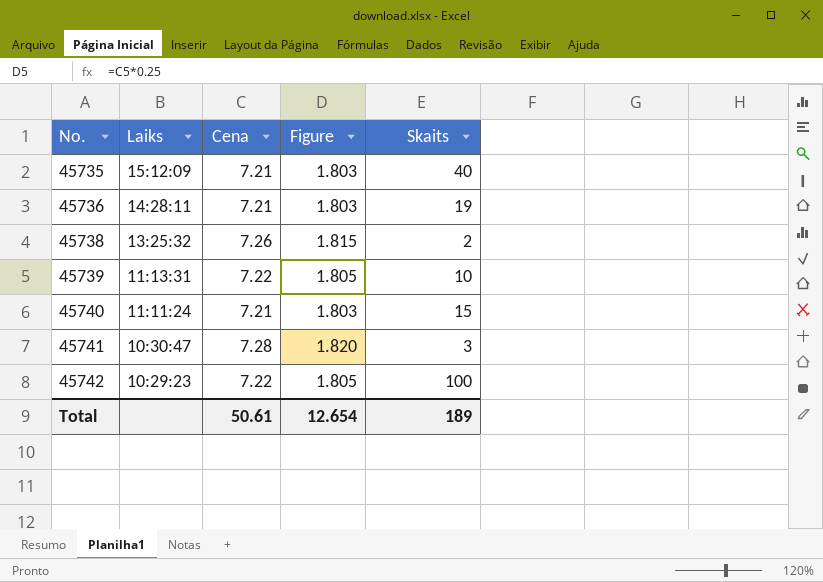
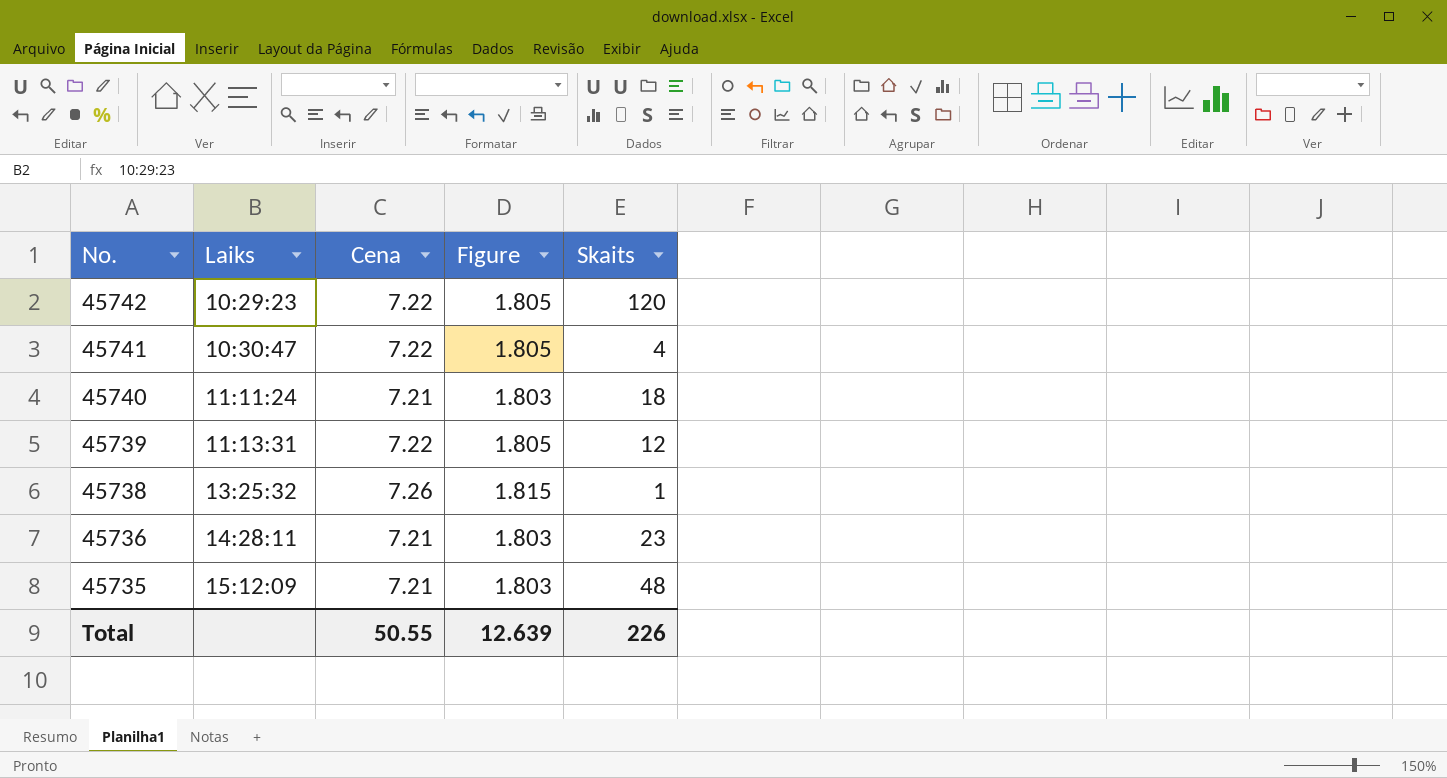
row order: No. ascending -> No. descending
45742 | Skaits: 100 -> 120
45741 | Cena: 7.28 -> 7.22
45741 | Figure: 1.820 -> 1.805
45741 | Skaits: 3 -> 4
45740 | Skaits: 15 -> 18
45739 | Skaits: 10 -> 12
45738 | Skaits: 2 -> 1
45736 | Skaits: 19 -> 23
45735 | Skaits: 40 -> 48
Total | Cena: 50.61 -> 50.55
Total | Figure: 12.654 -> 12.639
Total | Skaits: 189 -> 226

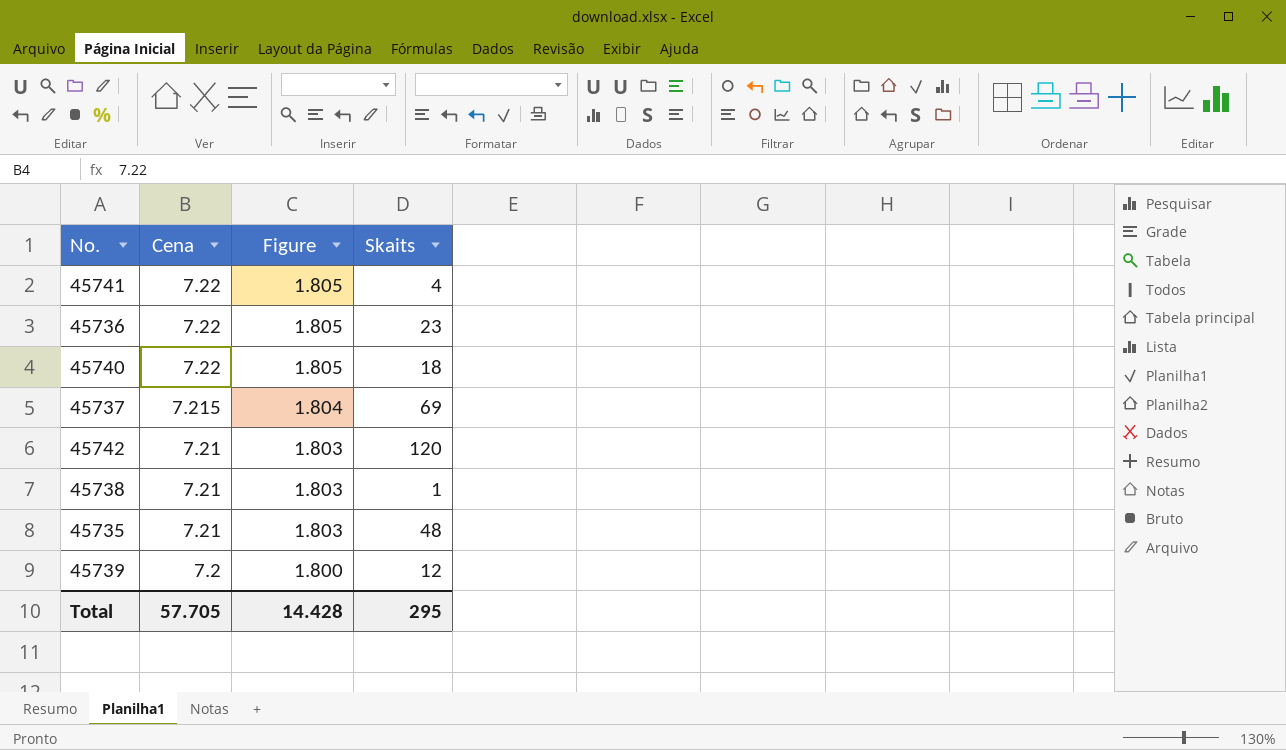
row order: No. descending -> Cena descending
column Laiks | position: 2 -> none
45736 | Cena: 7.21 -> 7.22
45736 | Figure: 1.803 -> 1.805
45740 | Cena: 7.21 -> 7.22
45740 | Figure: 1.803 -> 1.805
row 45737: none -> 7.215 | 1.804 | 69
45742 | Cena: 7.22 -> 7.21
45742 | Figure: 1.805 -> 1.803
45738 | Cena: 7.26 -> 7.21
45738 | Figure: 1.815 -> 1.803
45739 | Cena: 7.22 -> 7.2
45739 | Figure: 1.805 -> 1.800
Total | Cena: 50.55 -> 57.705
Total | Figure: 12.639 -> 14.428
Total | Skaits: 226 -> 295

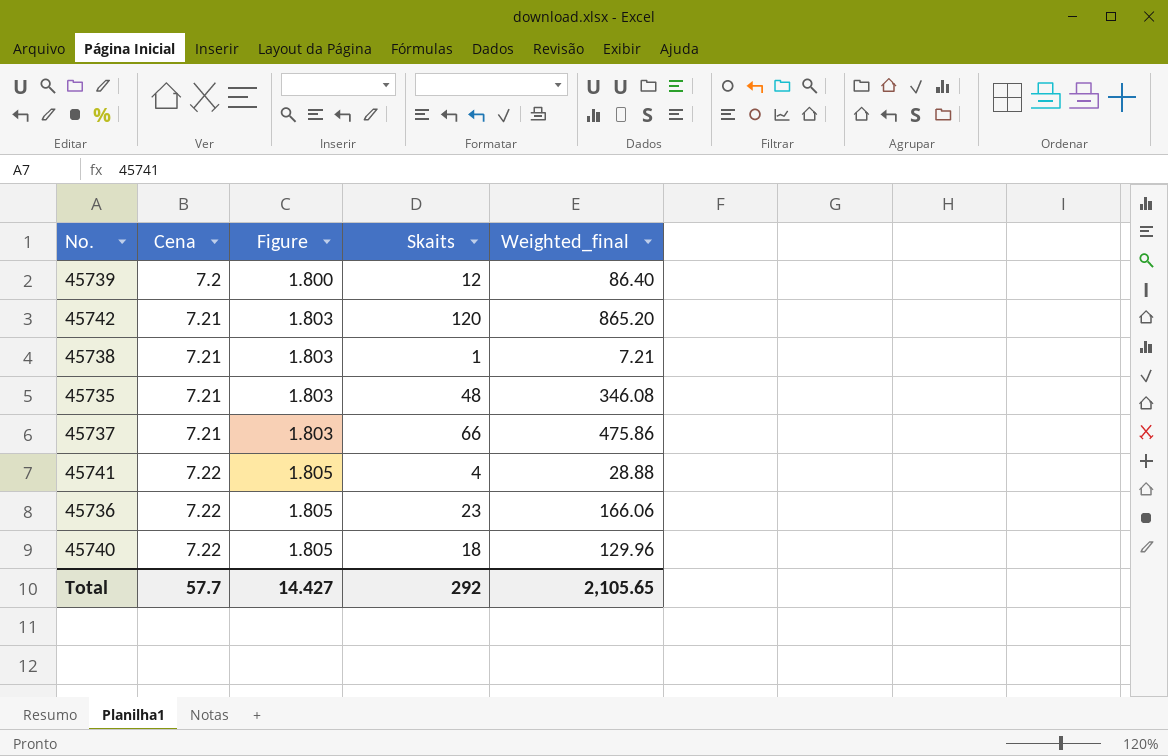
row order: Cena descending -> Cena ascending
column Weighted_final | formula: none -> [Cena] * [Skaits]
45737 | Cena: 7.215 -> 7.21
45737 | Figure: 1.804 -> 1.803
45737 | Skaits: 69 -> 66
Total | Cena: 57.705 -> 57.7
Total | Figure: 14.428 -> 14.427
Total | Skaits: 295 -> 292

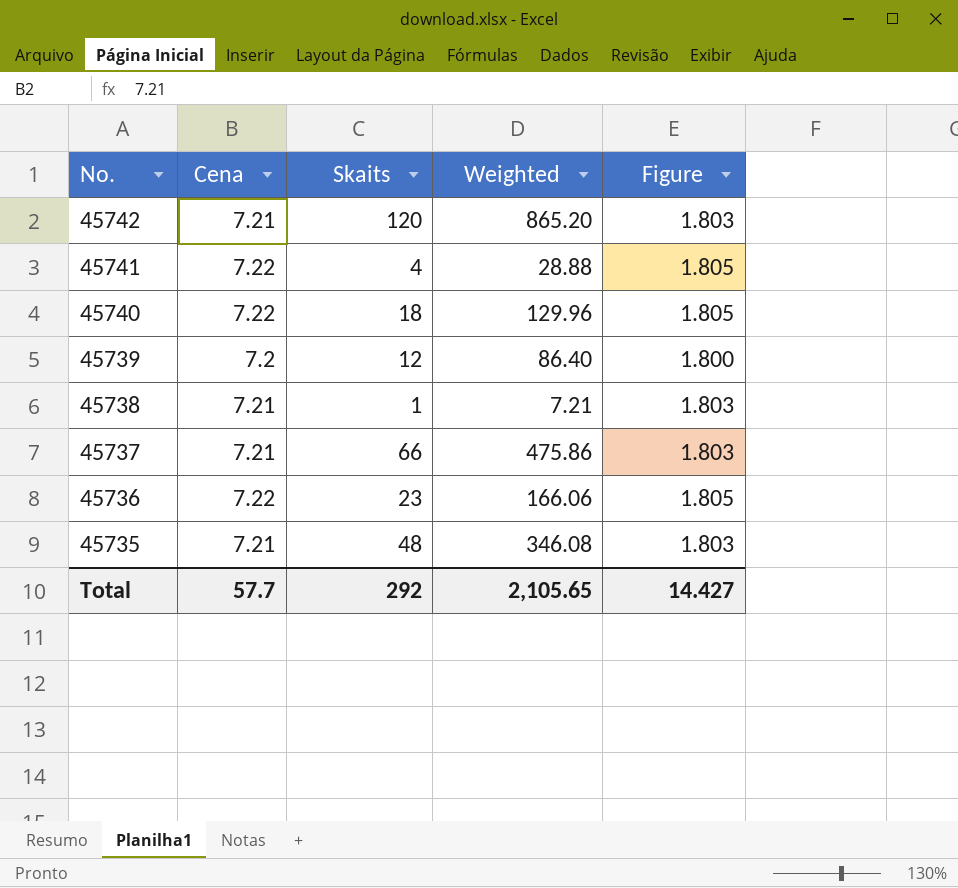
row order: Cena ascending -> No. descending
column name: Weighted_final -> Weighted
column Figure | position: 3 -> 5

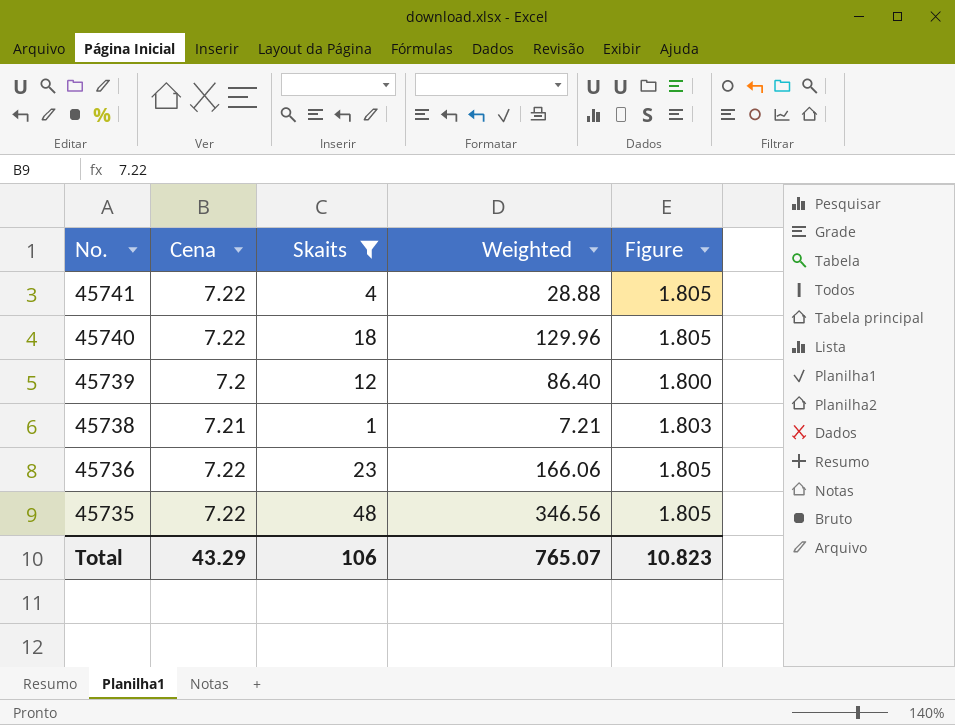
filter: none -> Skaits <= 48
45735 | Cena: 7.21 -> 7.22
45735 | Weighted: 346.08 -> 346.56
45735 | Figure: 1.803 -> 1.805
Total | Cena: 57.7 -> 43.29
Total | Skaits: 292 -> 106
Total | Weighted: 2,105.65 -> 765.07
Total | Figure: 14.427 -> 10.823

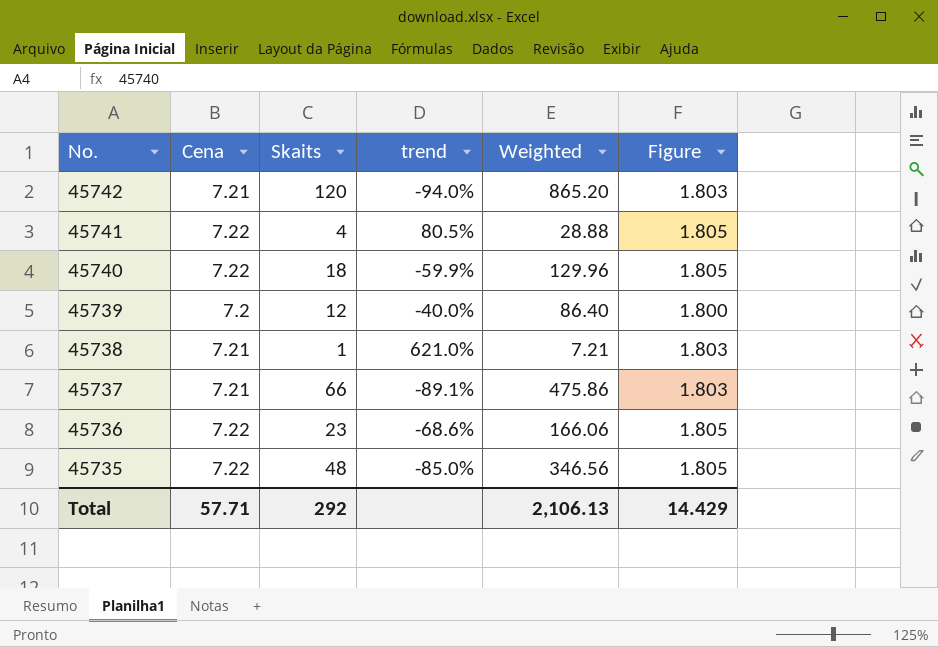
filter: Skaits <= 48 -> none
column trend | formula: none -> ([Cena] - [Skaits]) / [Skaits]
Total | Cena: 43.29 -> 57.71
Total | Skaits: 106 -> 292
Total | Weighted: 765.07 -> 2,106.13
Total | Figure: 10.823 -> 14.429

